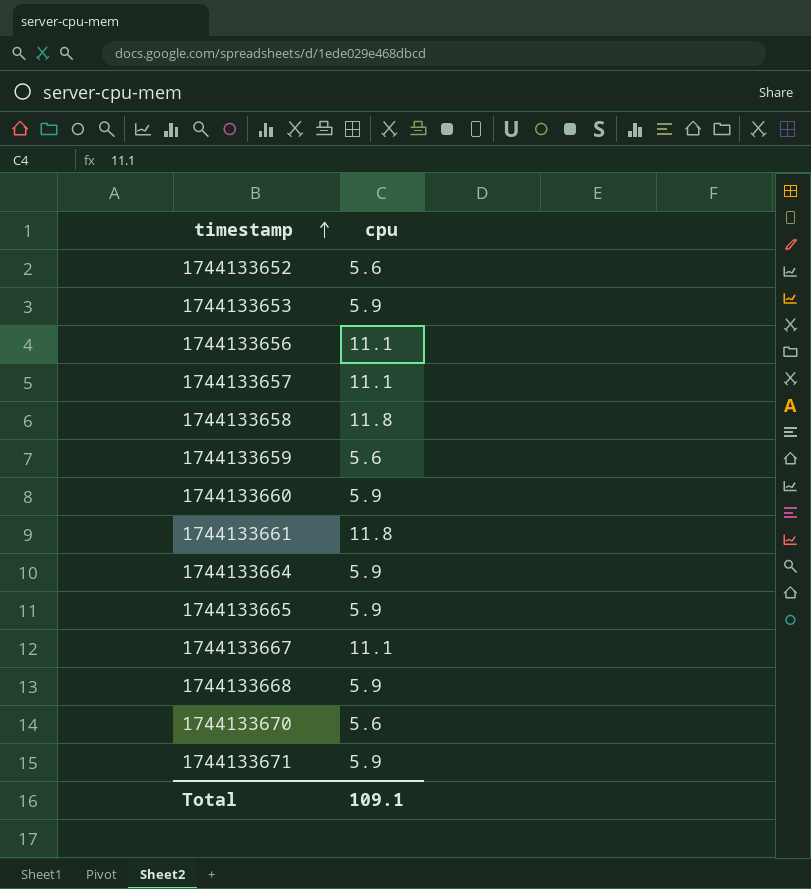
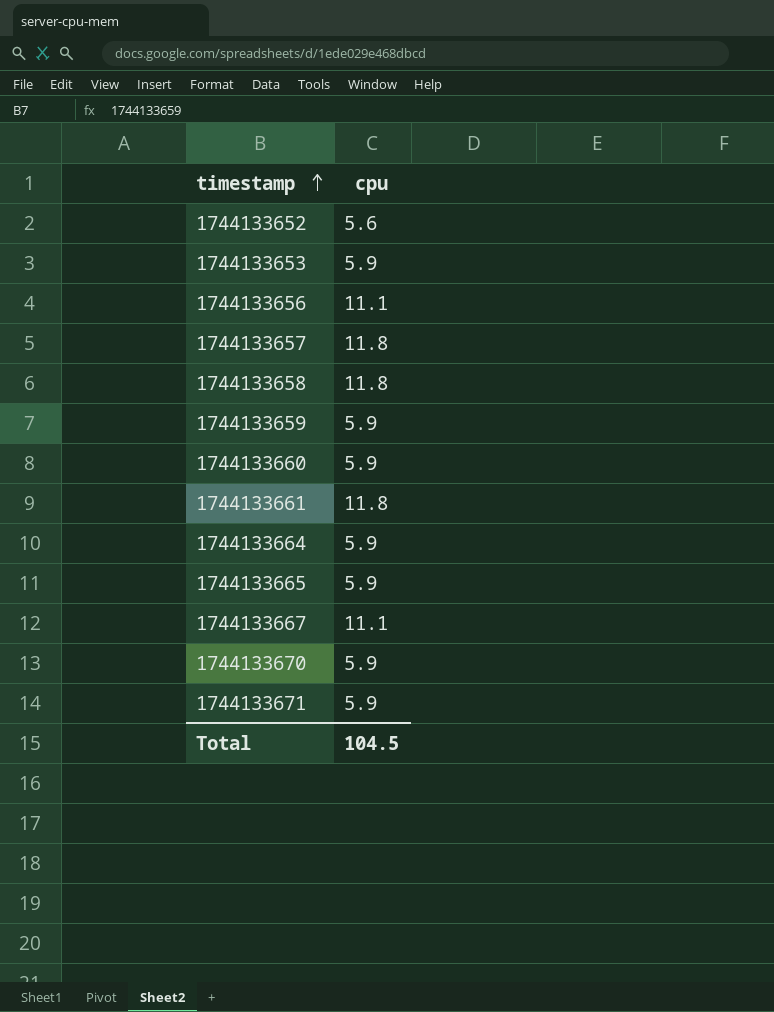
row 1744133668: 5.9 -> none
1744133657 | cpu: 11.1 -> 11.8
1744133659 | cpu: 5.6 -> 5.9
1744133670 | cpu: 5.6 -> 5.9
Total | cpu: 109.1 -> 104.5

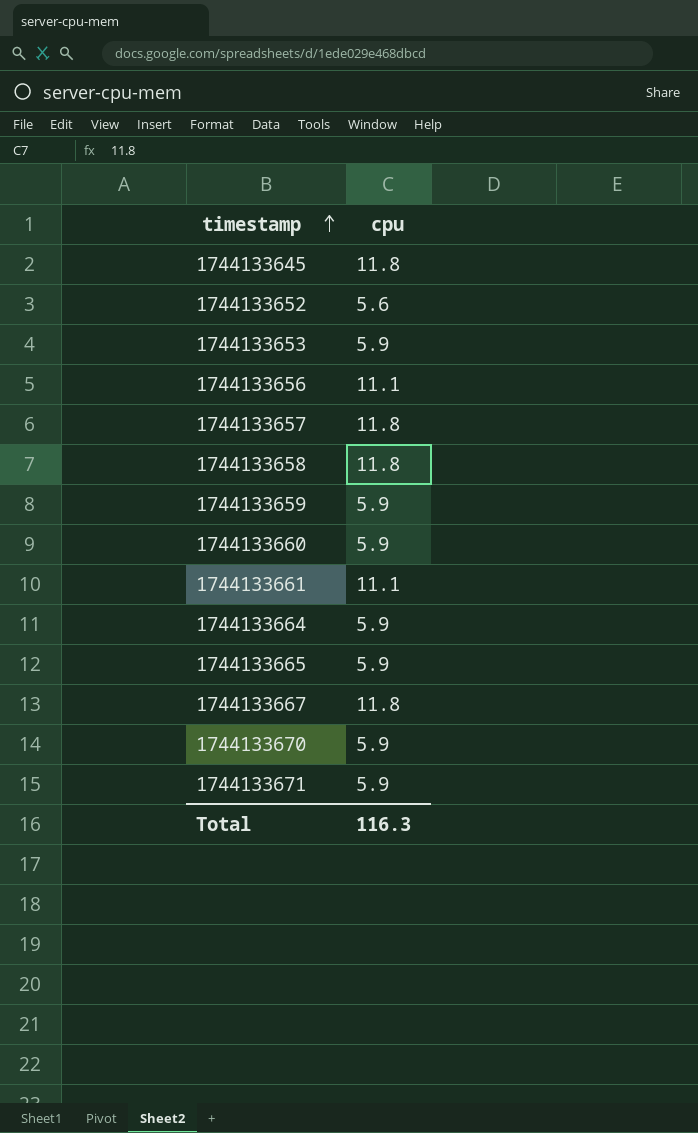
row 1744133645: none -> 11.8
1744133661 | cpu: 11.8 -> 11.1
1744133667 | cpu: 11.1 -> 11.8
Total | cpu: 104.5 -> 116.3

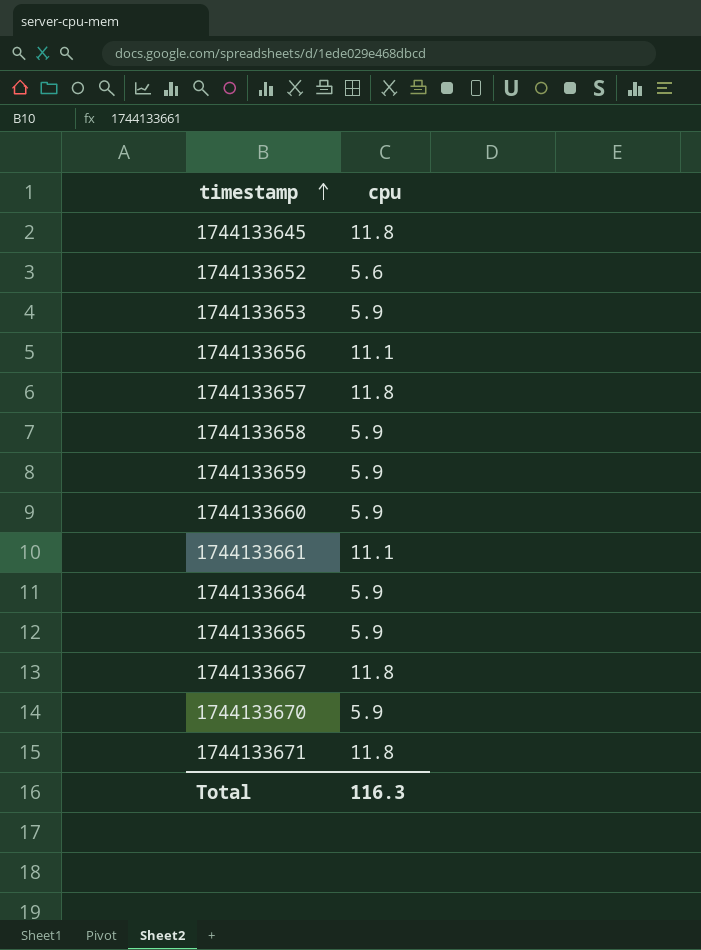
1744133658 | cpu: 11.8 -> 5.9
1744133671 | cpu: 5.9 -> 11.8

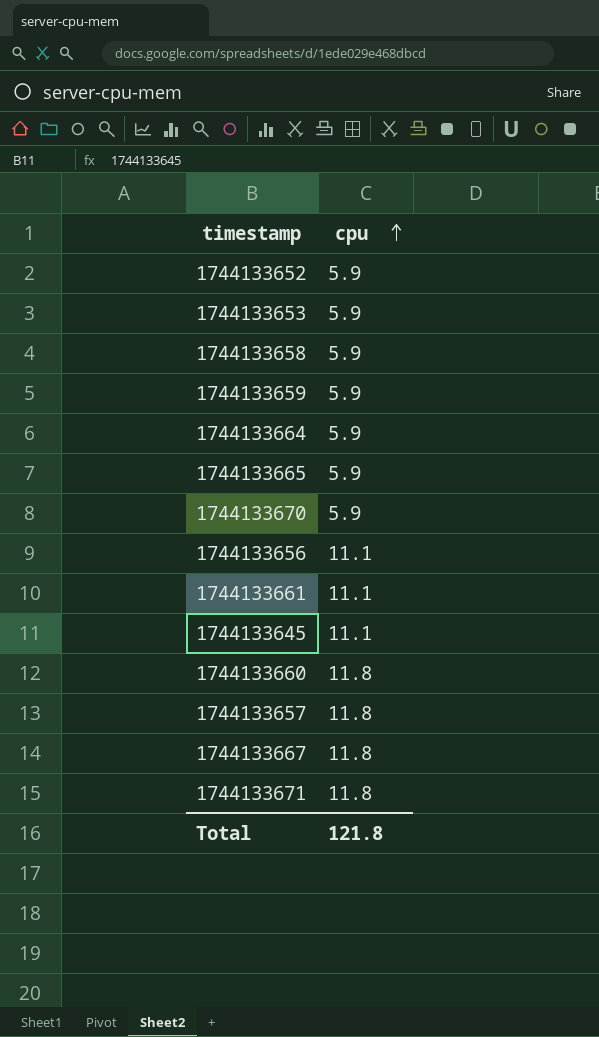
row order: timestamp ascending -> cpu ascending
1744133652 | cpu: 5.6 -> 5.9
1744133645 | cpu: 11.8 -> 11.1
1744133660 | cpu: 5.9 -> 11.8
Total | cpu: 116.3 -> 121.8

